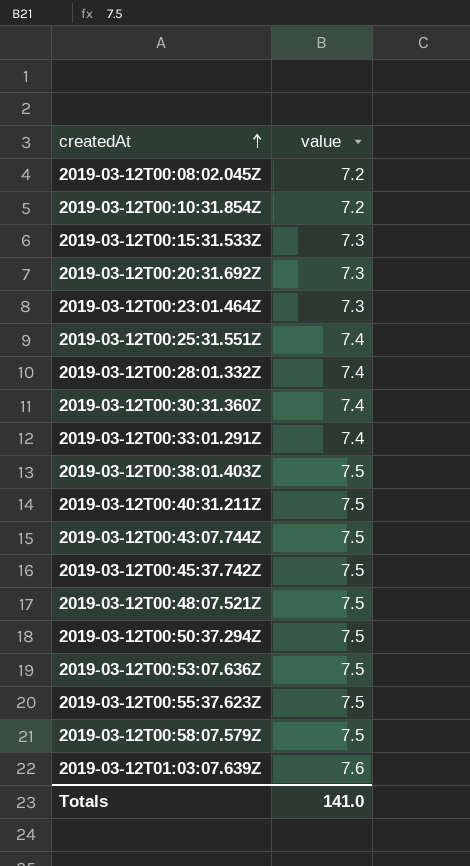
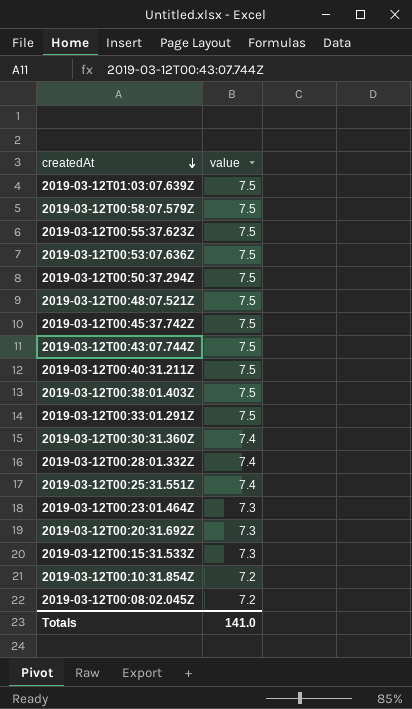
row order: createdAt ascending -> createdAt descending
2019-03-12T01:03:07.639Z | value: 7.6 -> 7.5
2019-03-12T00:33:01.291Z | value: 7.4 -> 7.5

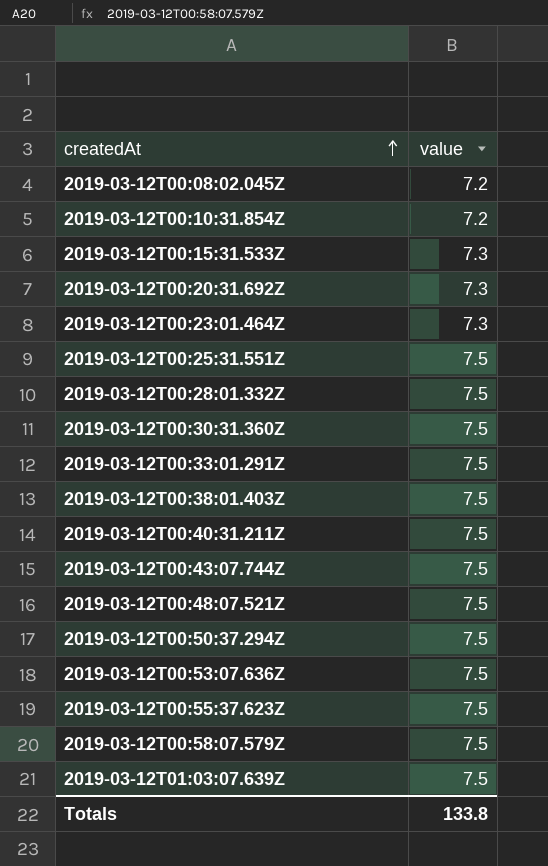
row order: createdAt descending -> createdAt ascending
row 2019-03-12T00:45:37.742Z: 7.5 -> none
2019-03-12T00:25:31.551Z | value: 7.4 -> 7.5
2019-03-12T00:28:01.332Z | value: 7.4 -> 7.5
2019-03-12T00:30:31.360Z | value: 7.4 -> 7.5
Totals | value: 141.0 -> 133.8

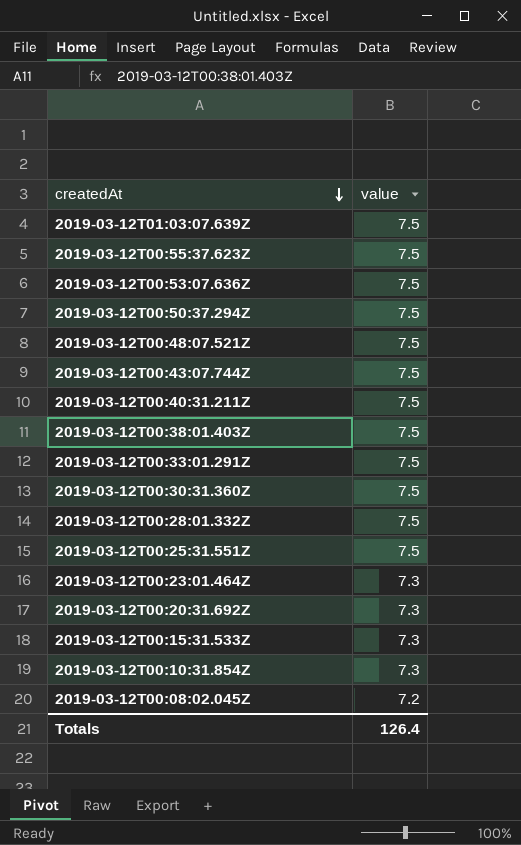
row order: createdAt ascending -> createdAt descending
row 2019-03-12T00:58:07.579Z: 7.5 -> none
2019-03-12T00:10:31.854Z | value: 7.2 -> 7.3
Totals | value: 133.8 -> 126.4

